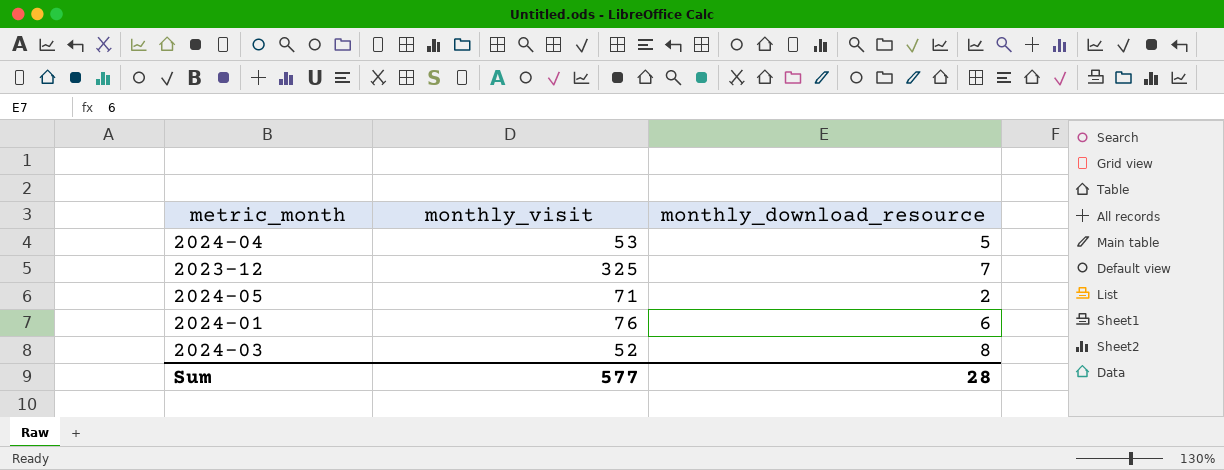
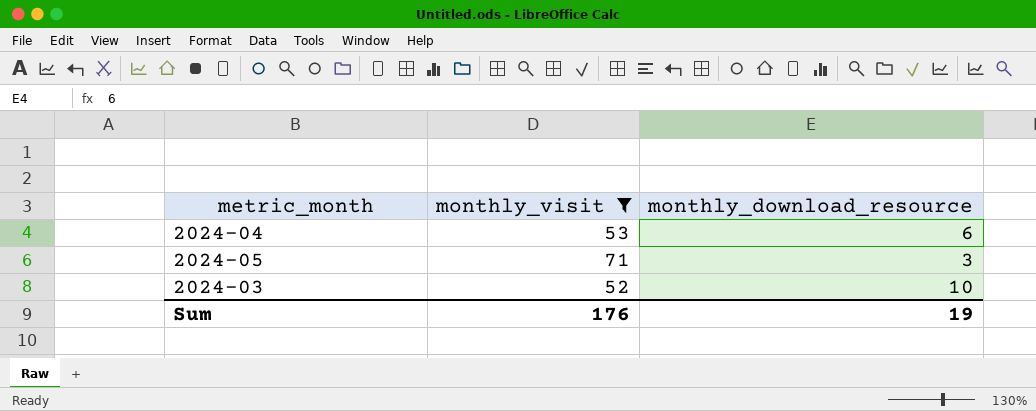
filter: none -> monthly_visit <= 71
2024-04 | monthly_download_resource: 5 -> 6
2024-05 | monthly_download_resource: 2 -> 3
2024-03 | monthly_download_resource: 8 -> 10
Sum | monthly_visit: 577 -> 176
Sum | monthly_download_resource: 28 -> 19

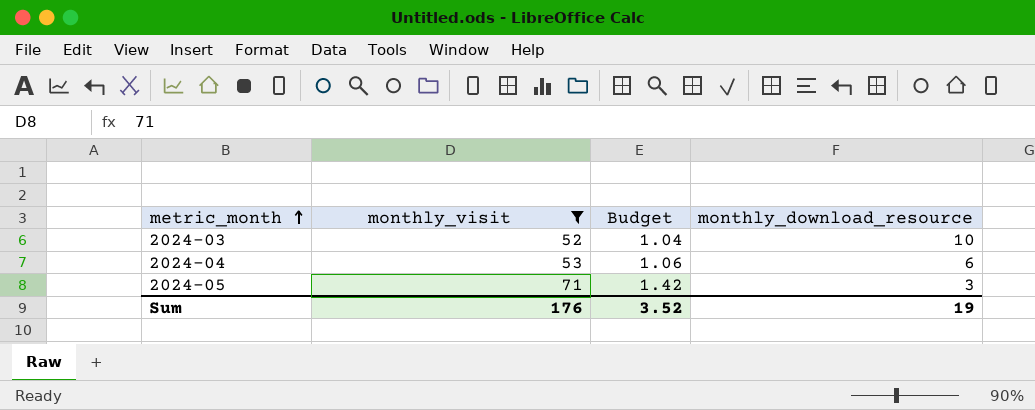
row order: none -> metric_month ascending
column Budget | formula: none -> [monthly_visit] * 0.02

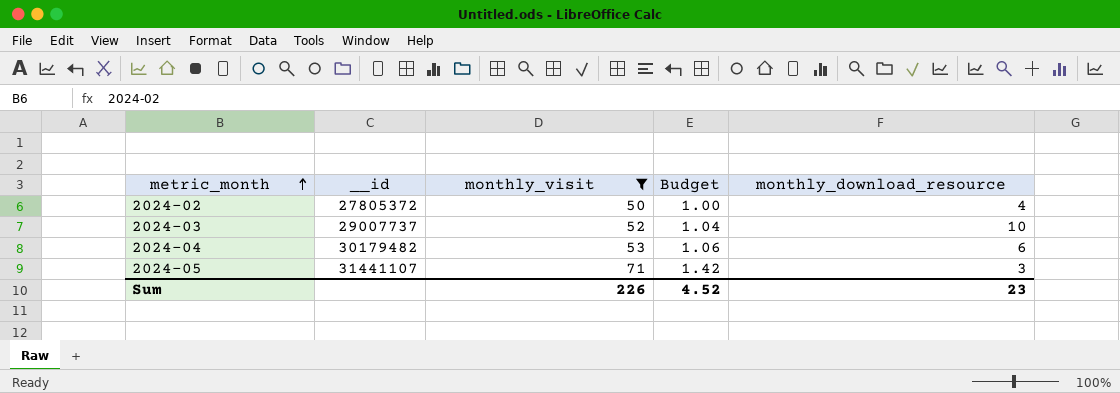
column __id | position: none -> 2
row 2024-02: none -> 27805372 | 50 | 1.00 | 4
Sum | monthly_visit: 176 -> 226
Sum | Budget: 3.52 -> 4.52
Sum | monthly_download_resource: 19 -> 23

